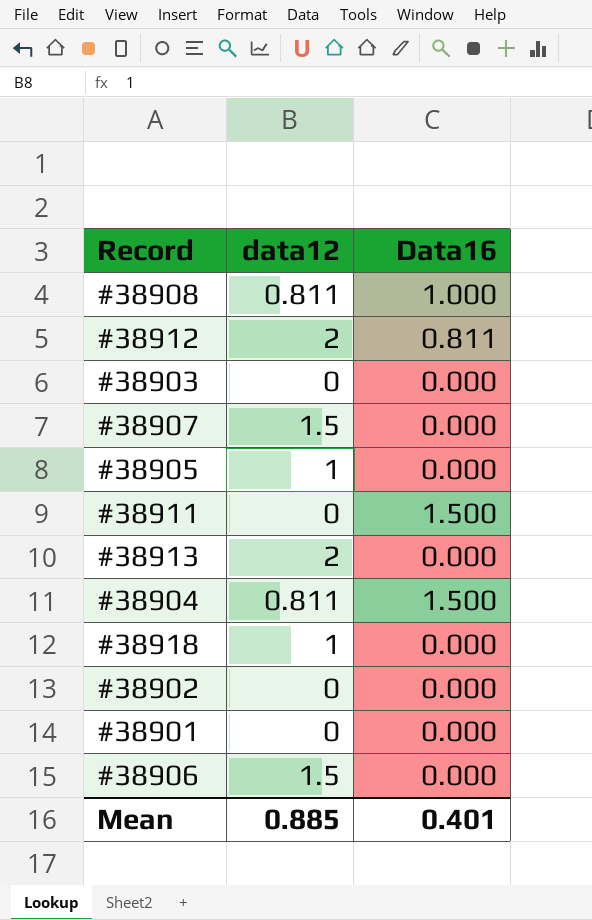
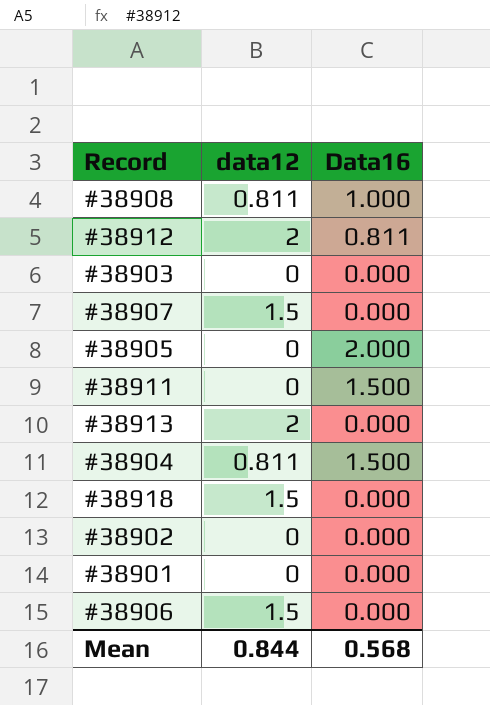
#38905 | data12: 1 -> 0
#38905 | Data16: 0.000 -> 2.000
#38918 | data12: 1 -> 1.5
Mean | data12: 0.885 -> 0.844
Mean | Data16: 0.401 -> 0.568

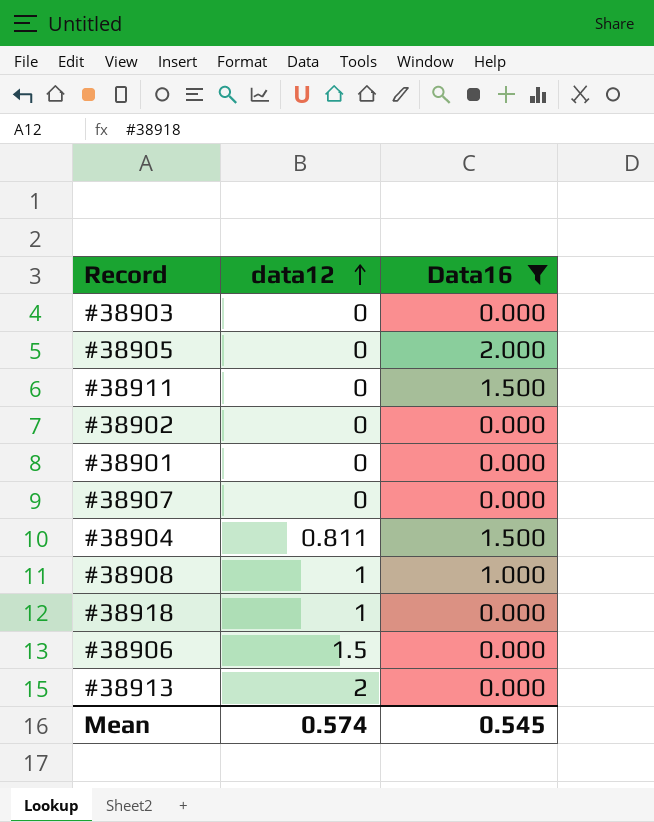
filter: none -> Data16 != 0.811
row order: none -> data12 ascending
#38907 | data12: 1.5 -> 0
#38908 | data12: 0.811 -> 1
#38918 | data12: 1.5 -> 1
Mean | data12: 0.844 -> 0.574
Mean | Data16: 0.568 -> 0.545

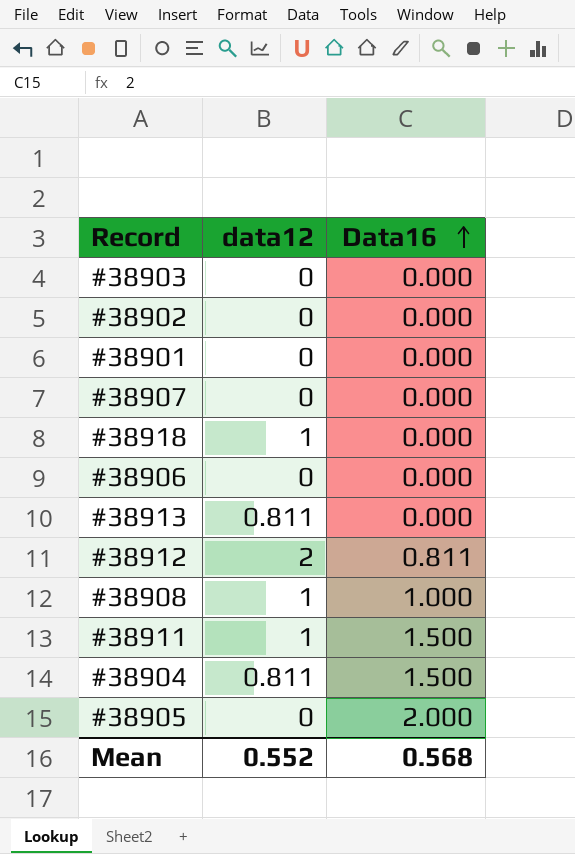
filter: Data16 != 0.811 -> none
row order: data12 ascending -> Data16 ascending
#38906 | data12: 1.5 -> 0
#38913 | data12: 2 -> 0.811
#38911 | data12: 0 -> 1
Mean | data12: 0.574 -> 0.552
Mean | Data16: 0.545 -> 0.568

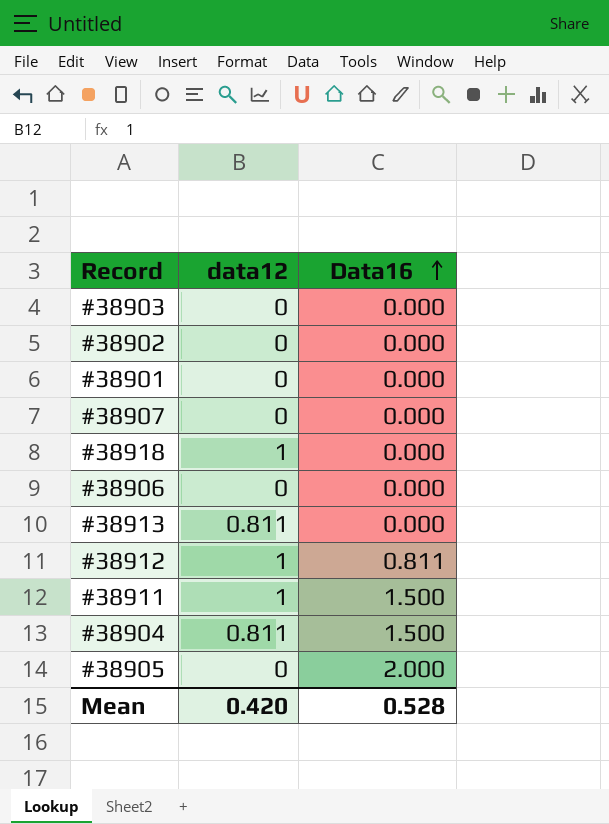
row #38908: 1 | 1.000 -> none
#38912 | data12: 2 -> 1
Mean | data12: 0.552 -> 0.420
Mean | Data16: 0.568 -> 0.528

